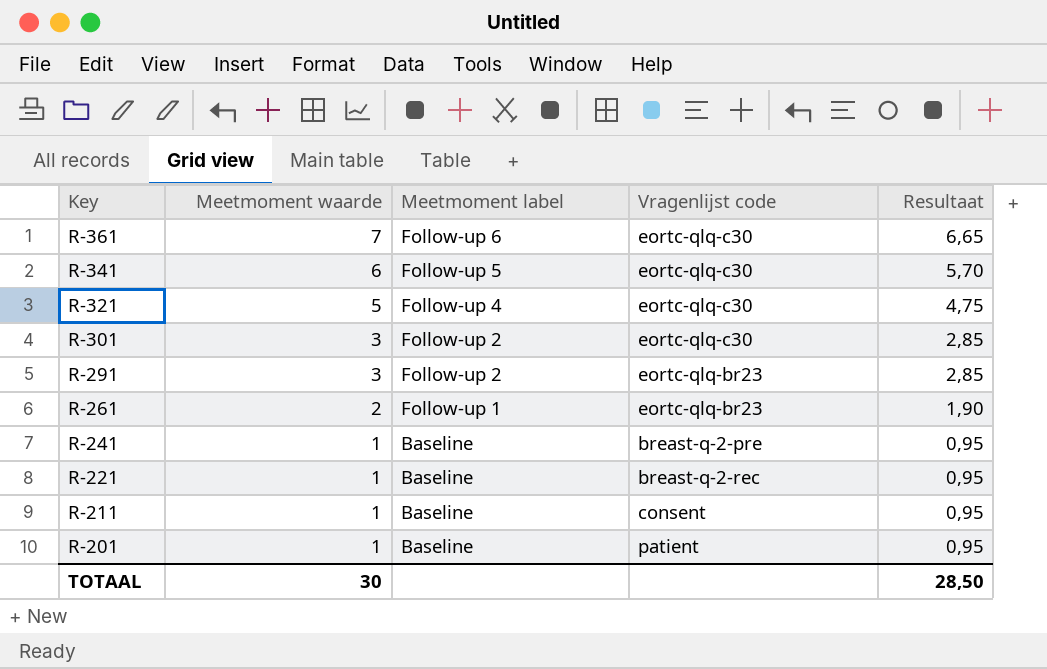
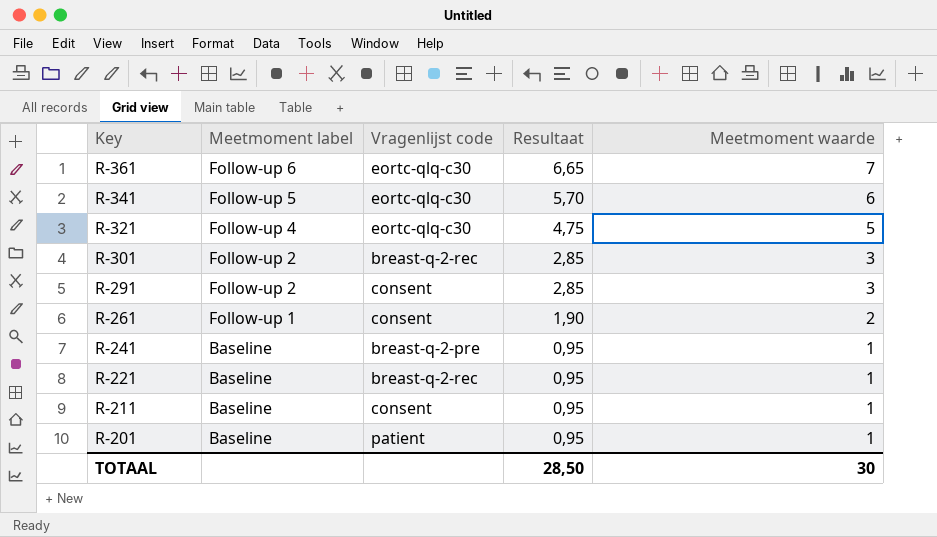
column Meetmoment waarde | position: 2 -> 5
R-301 | Vragenlijst code: eortc-qlq-c30 -> breast-q-2-rec
R-291 | Vragenlijst code: eortc-qlq-br23 -> consent
R-261 | Vragenlijst code: eortc-qlq-br23 -> consent

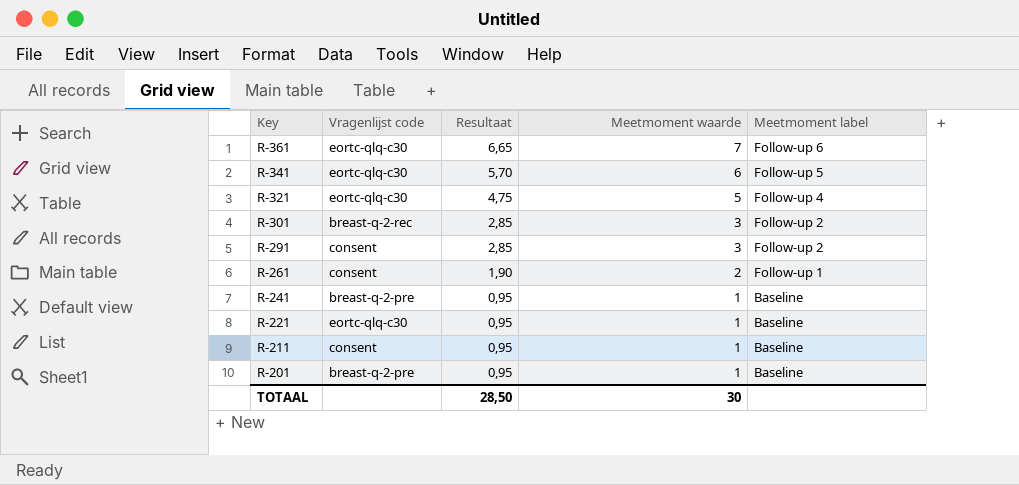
column Meetmoment label | position: 2 -> 5
R-221 | Vragenlijst code: breast-q-2-rec -> eortc-qlq-c30
R-201 | Vragenlijst code: patient -> breast-q-2-pre

